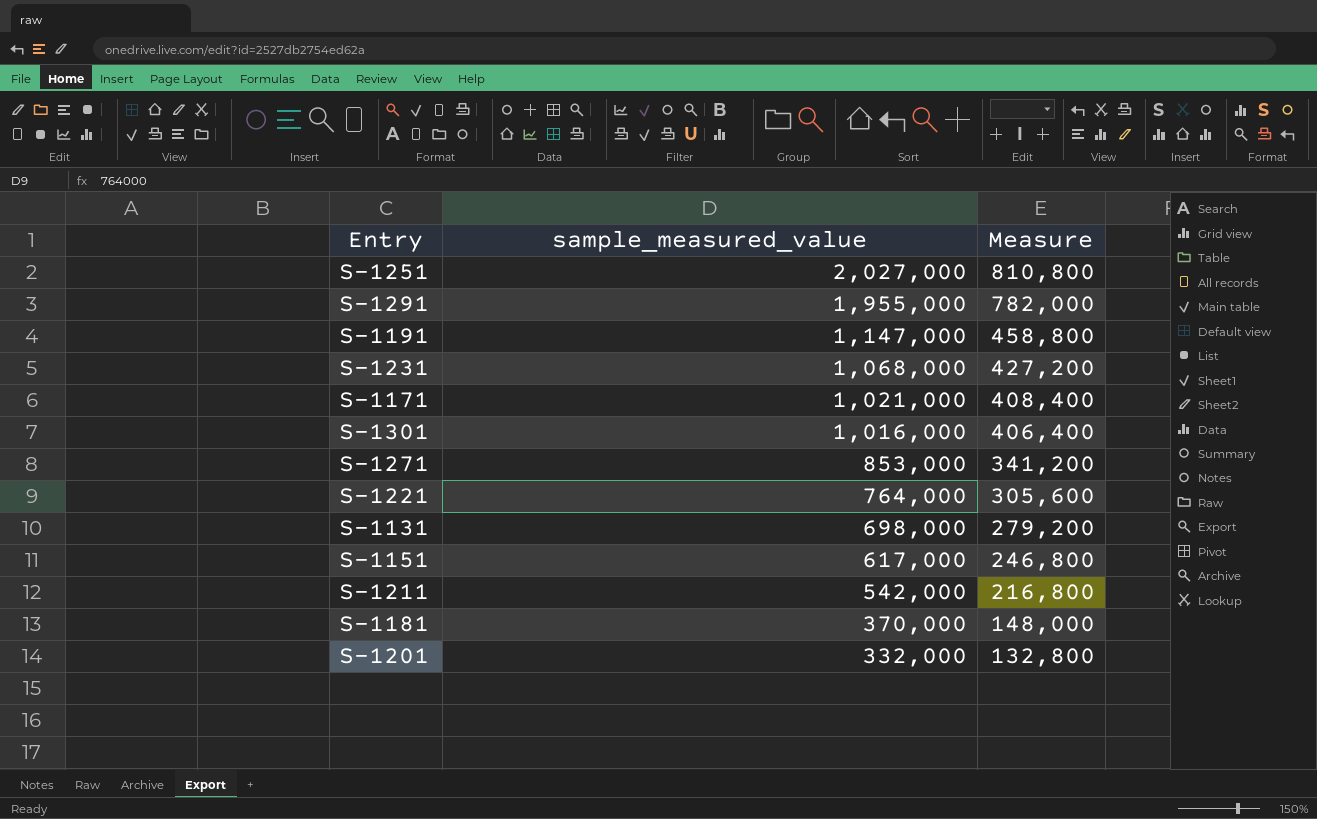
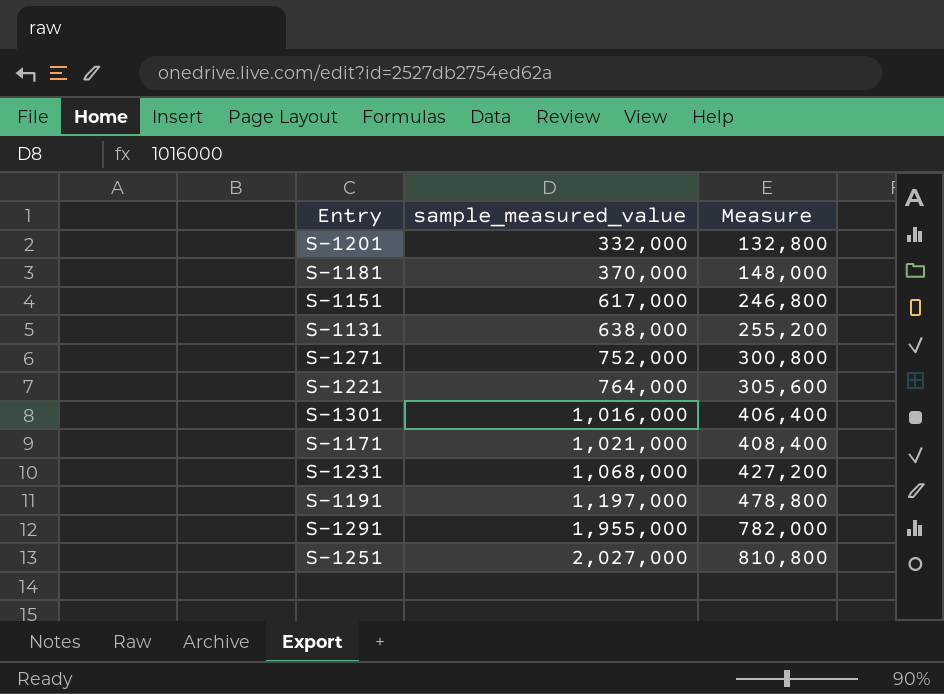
row order: sample_measured_value descending -> sample_measured_value ascending
row S-1211: 542,000 | 216,800 -> none
S-1131 | sample_measured_value: 698,000 -> 638,000
S-1131 | Measure: 279,200 -> 255,200
S-1271 | sample_measured_value: 853,000 -> 752,000
S-1271 | Measure: 341,200 -> 300,800
S-1191 | sample_measured_value: 1,147,000 -> 1,197,000
S-1191 | Measure: 458,800 -> 478,800

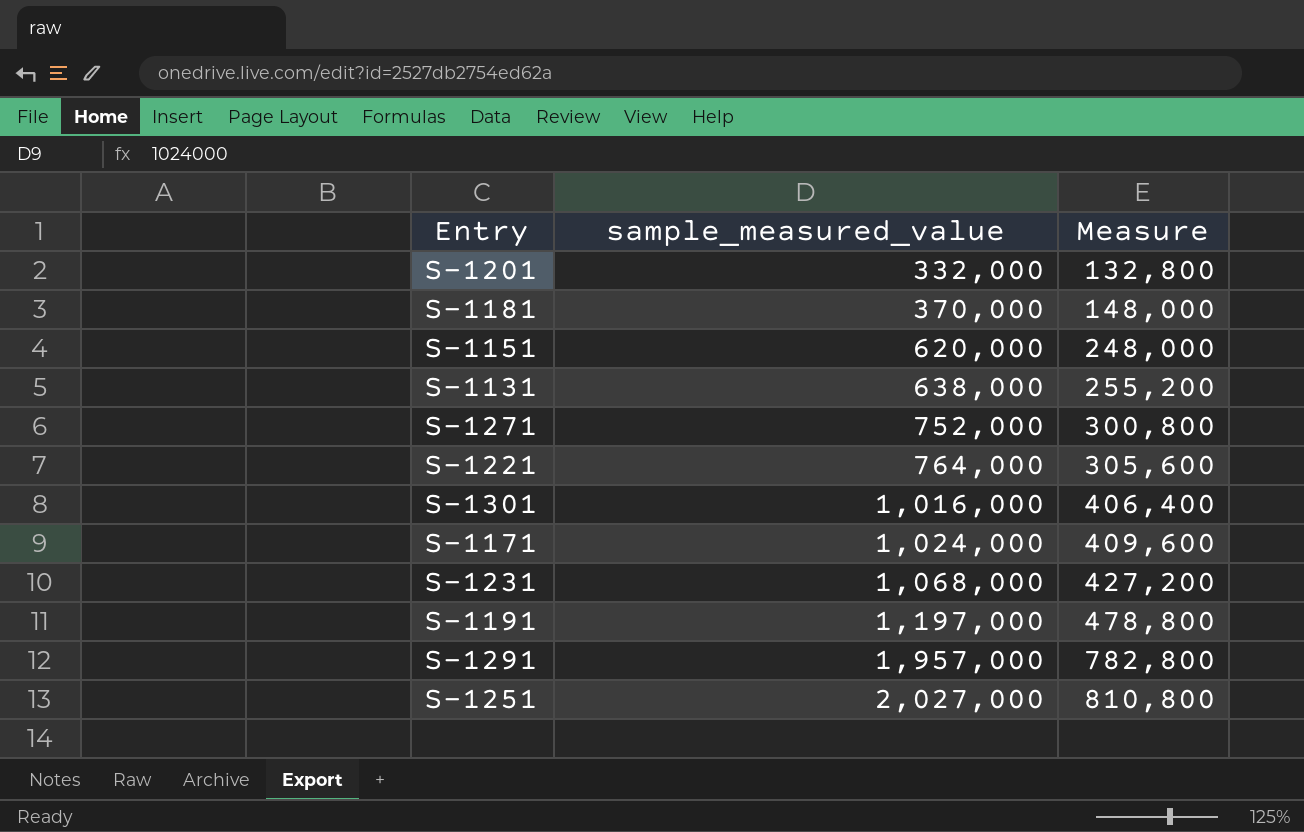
S-1151 | sample_measured_value: 617,000 -> 620,000
S-1151 | Measure: 246,800 -> 248,000
S-1171 | sample_measured_value: 1,021,000 -> 1,024,000
S-1171 | Measure: 408,400 -> 409,600
S-1291 | sample_measured_value: 1,955,000 -> 1,957,000
S-1291 | Measure: 782,000 -> 782,800

